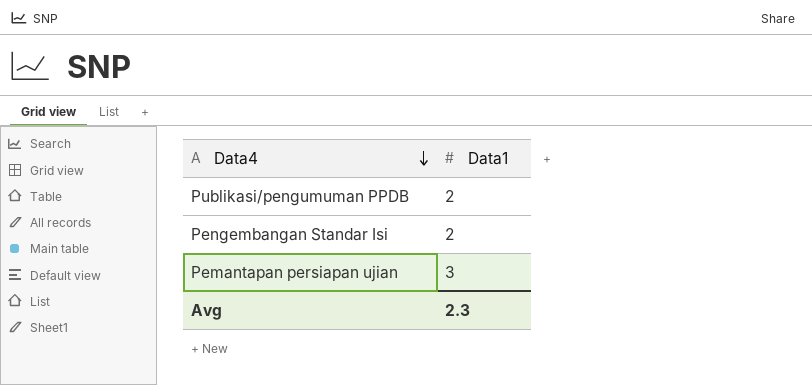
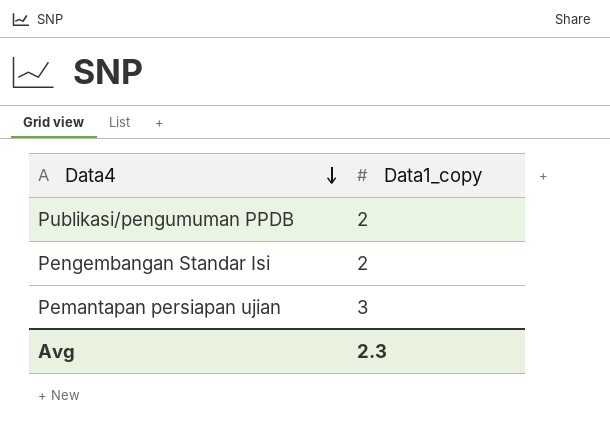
column name: Data1 -> Data1_copy

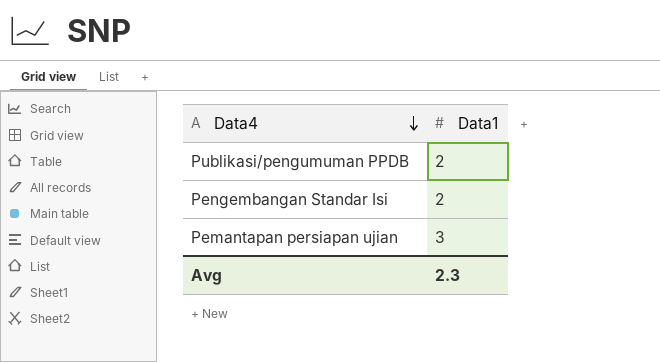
column name: Data1_copy -> Data1

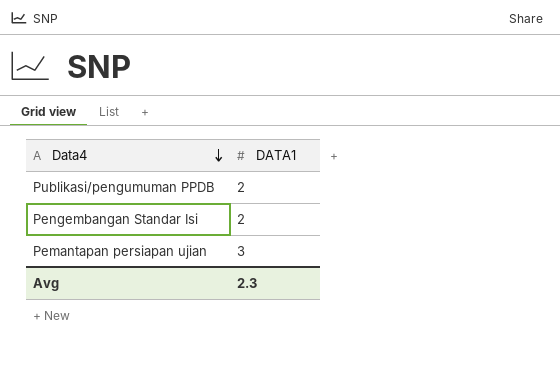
column name: Data1 -> DATA1

